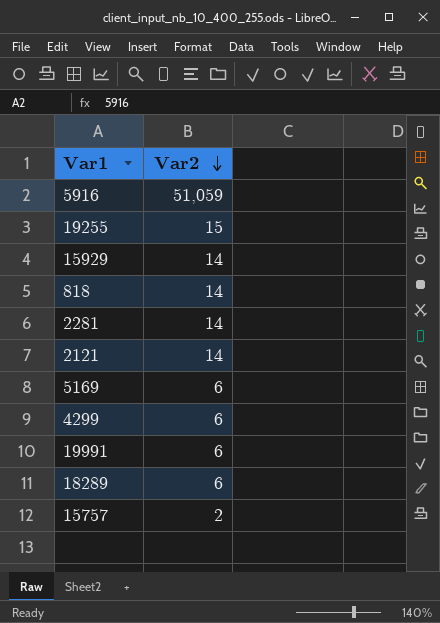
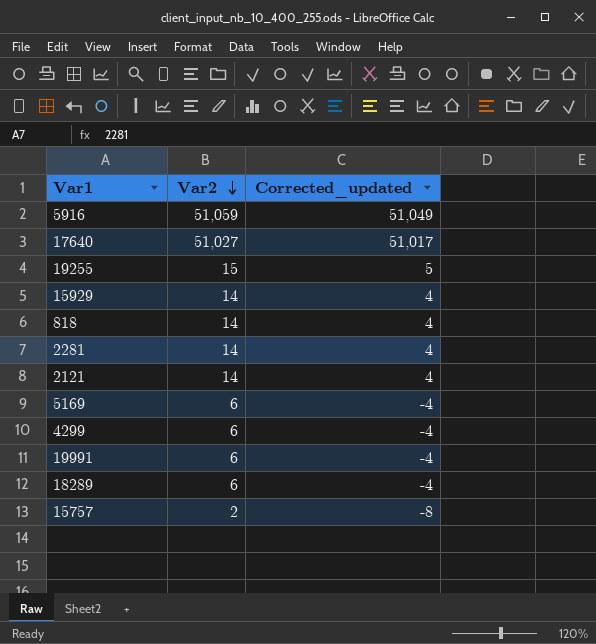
column Corrected_updated | formula: none -> [Var2] - 10
row 17640: none -> 51,027 | 51,017

